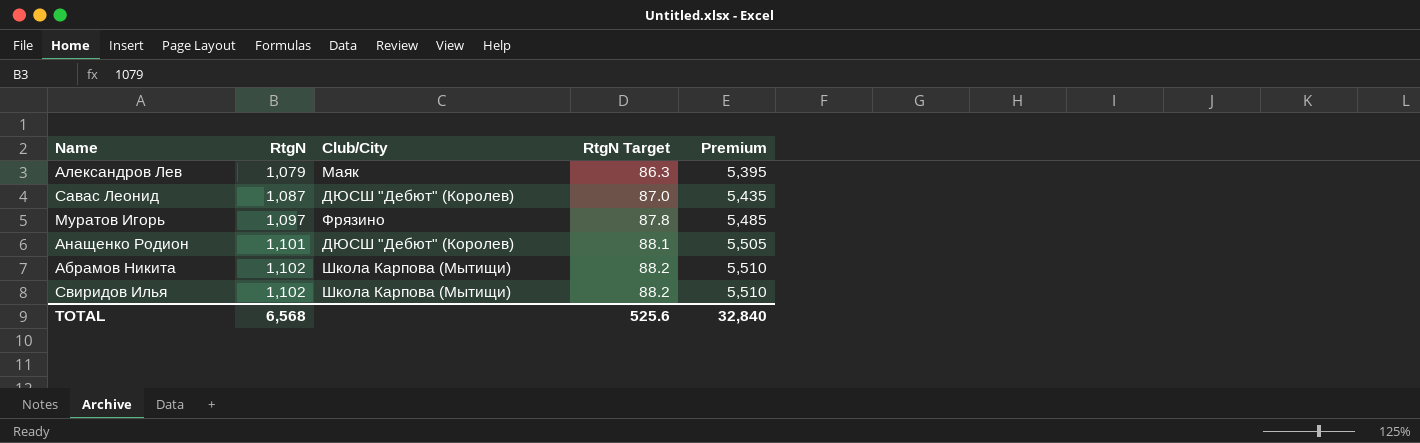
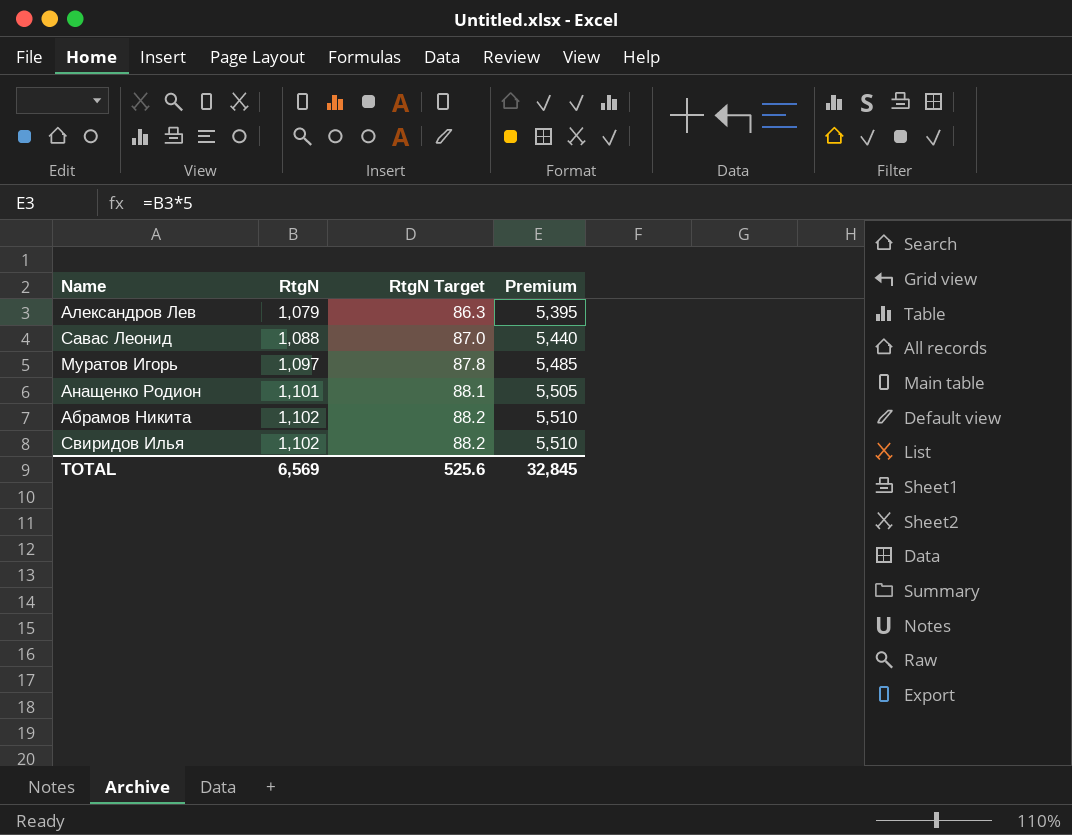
column Club/City | position: 3 -> none
Савас Леонид | RtgN: 1,087 -> 1,088
Савас Леонид | Premium: 5,435 -> 5,440
TOTAL | RtgN: 6,568 -> 6,569
TOTAL | Premium: 32,840 -> 32,845

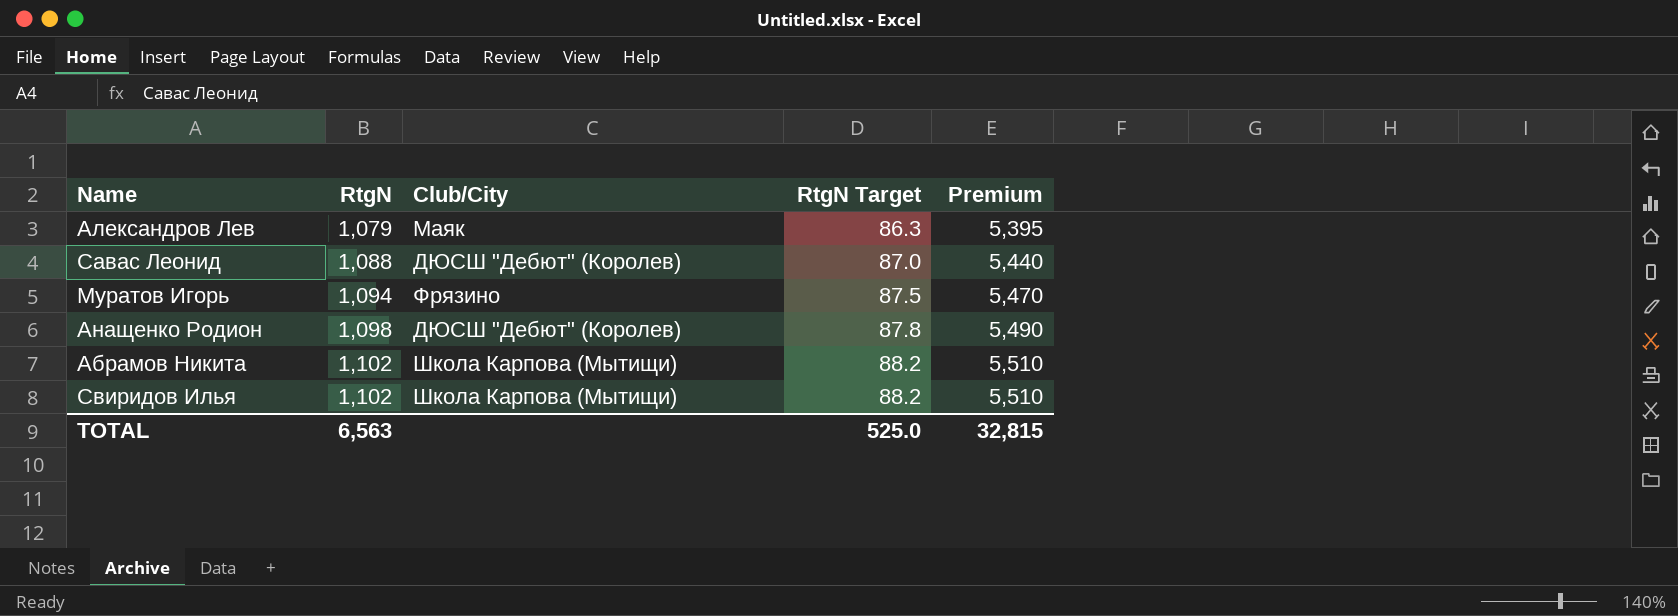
column Club/City | position: none -> 3
Муратов Игорь | RtgN: 1,097 -> 1,094
Муратов Игорь | RtgN Target: 87.8 -> 87.5
Муратов Игорь | Premium: 5,485 -> 5,470
Анащенко Родион | RtgN: 1,101 -> 1,098
Анащенко Родион | RtgN Target: 88.1 -> 87.8
Анащенко Родион | Premium: 5,505 -> 5,490
TOTAL | RtgN: 6,569 -> 6,563
TOTAL | RtgN Target: 525.6 -> 525.0
TOTAL | Premium: 32,845 -> 32,815

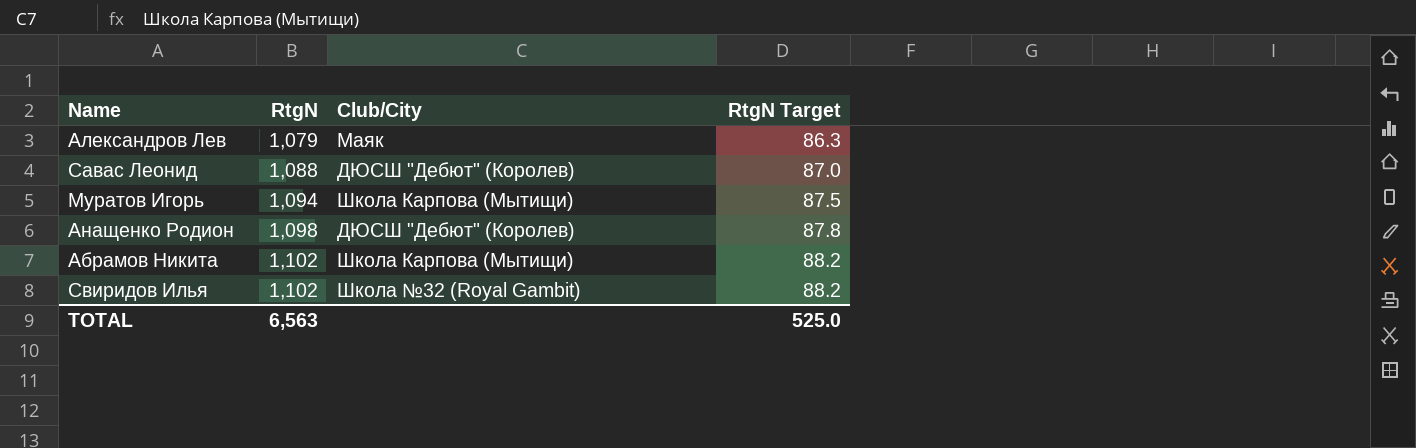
column Premium | formula: [RtgN] * 5 -> none
Муратов Игорь | Club/City: Фрязино -> Школа Карпова (Мытищи)
Свиридов Илья | Club/City: Школа Карпова (Мытищи) -> Школа №32 (Royal Gambit)

